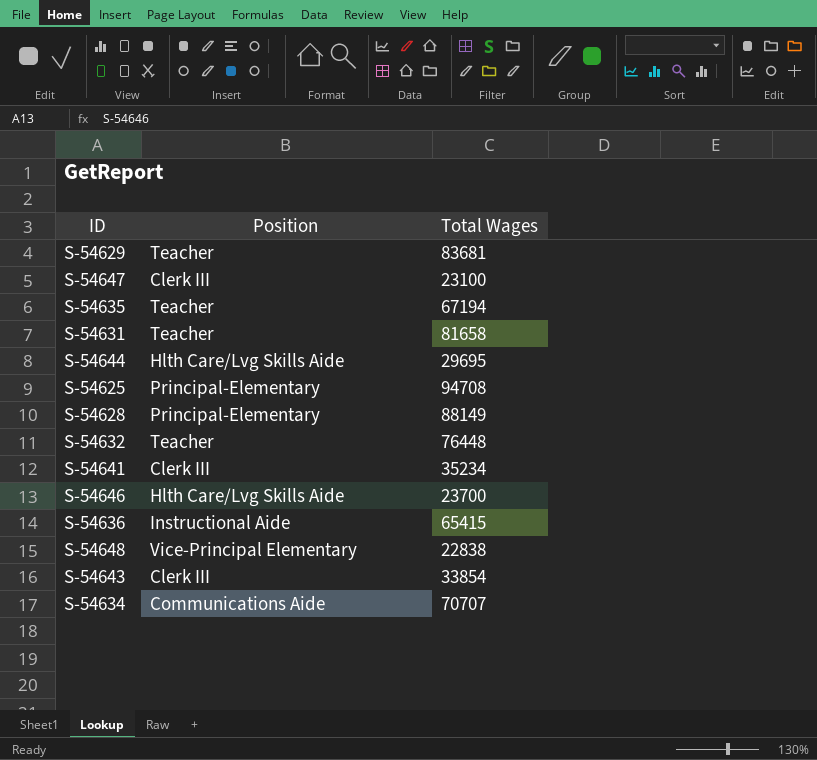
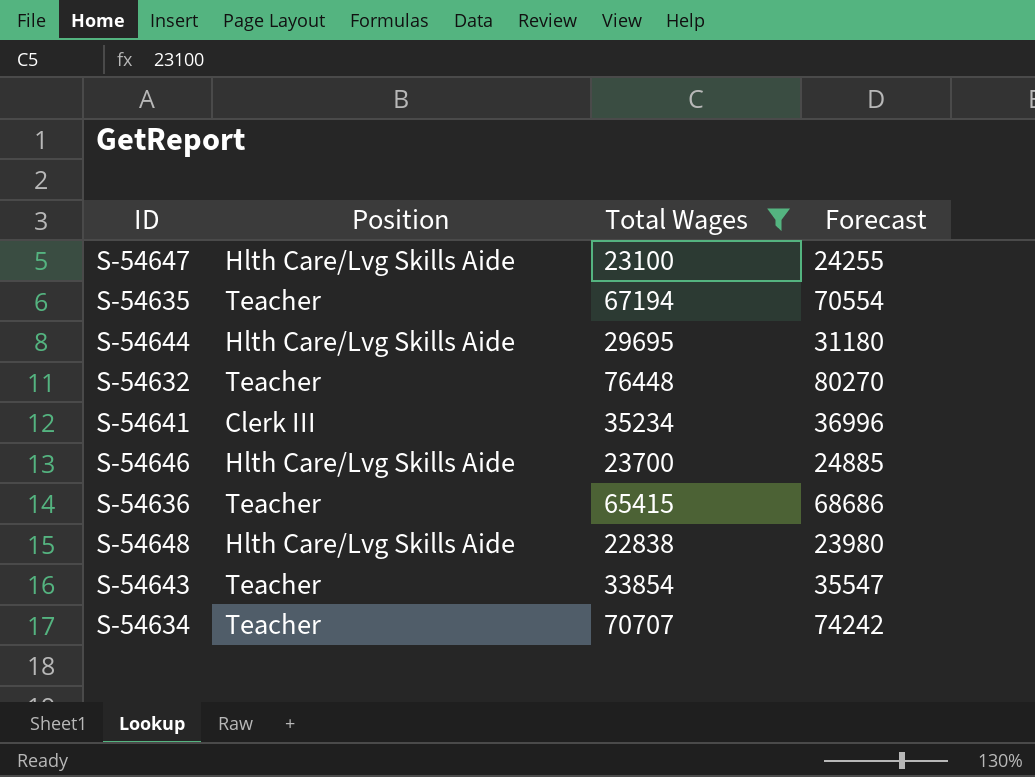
filter: none -> Total Wages <= 76448
column Forecast | formula: none -> [Total Wages] * 1.05
S-54647 | Position: Clerk III -> Hlth Care/Lvg Skills Aide
S-54636 | Position: Instructional Aide -> Teacher
S-54648 | Position: Vice-Principal Elementary -> Hlth Care/Lvg Skills Aide
S-54643 | Position: Clerk III -> Teacher
S-54634 | Position: Communications Aide -> Teacher

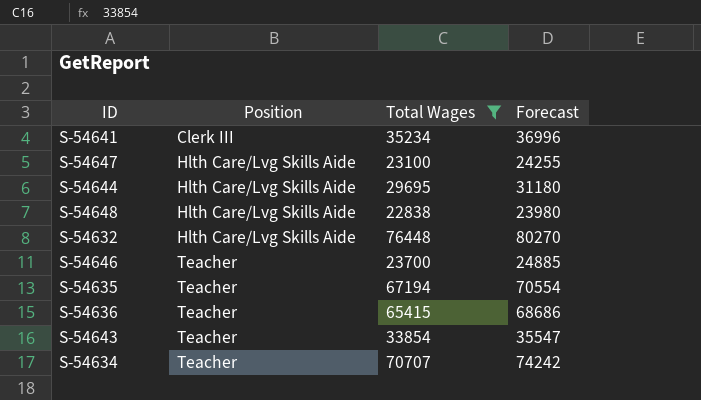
row order: none -> Position ascending
S-54632 | Position: Teacher -> Hlth Care/Lvg Skills Aide
S-54646 | Position: Hlth Care/Lvg Skills Aide -> Teacher

